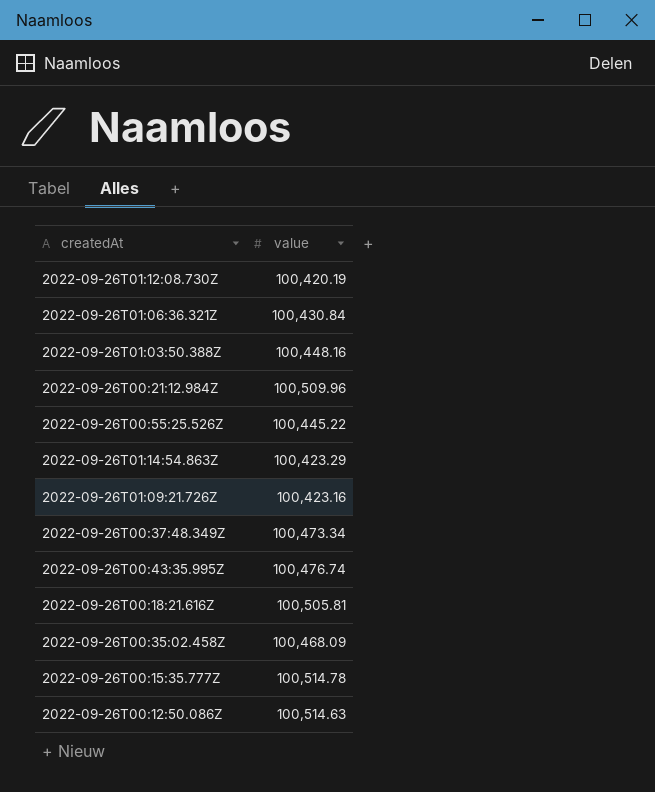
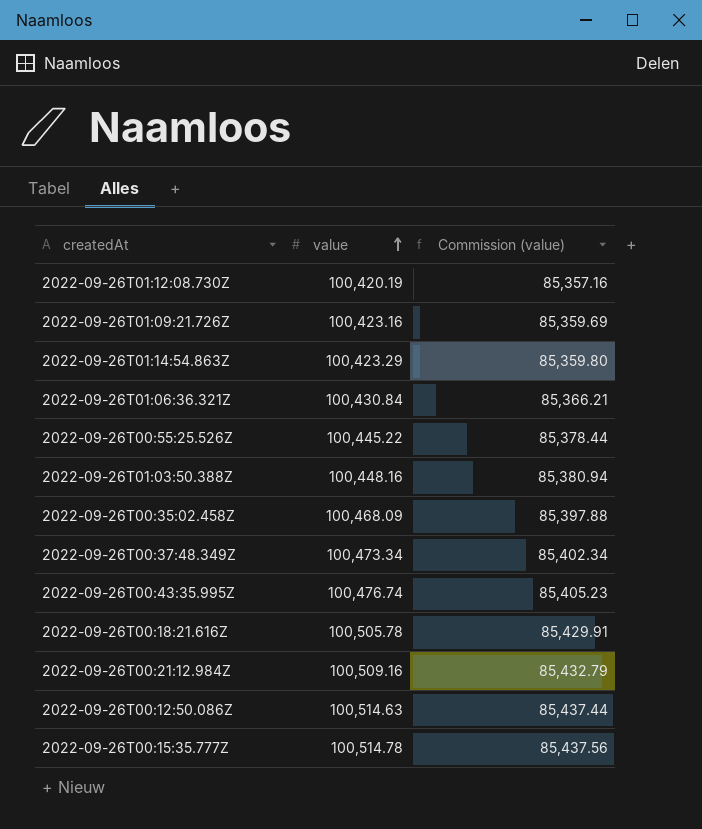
row order: none -> value ascending
column Commission (value) | formula: none -> [value] * 0.85
2022-09-26T00:18:21.616Z | value: 100,505.81 -> 100,505.78
2022-09-26T00:21:12.984Z | value: 100,509.96 -> 100,509.16

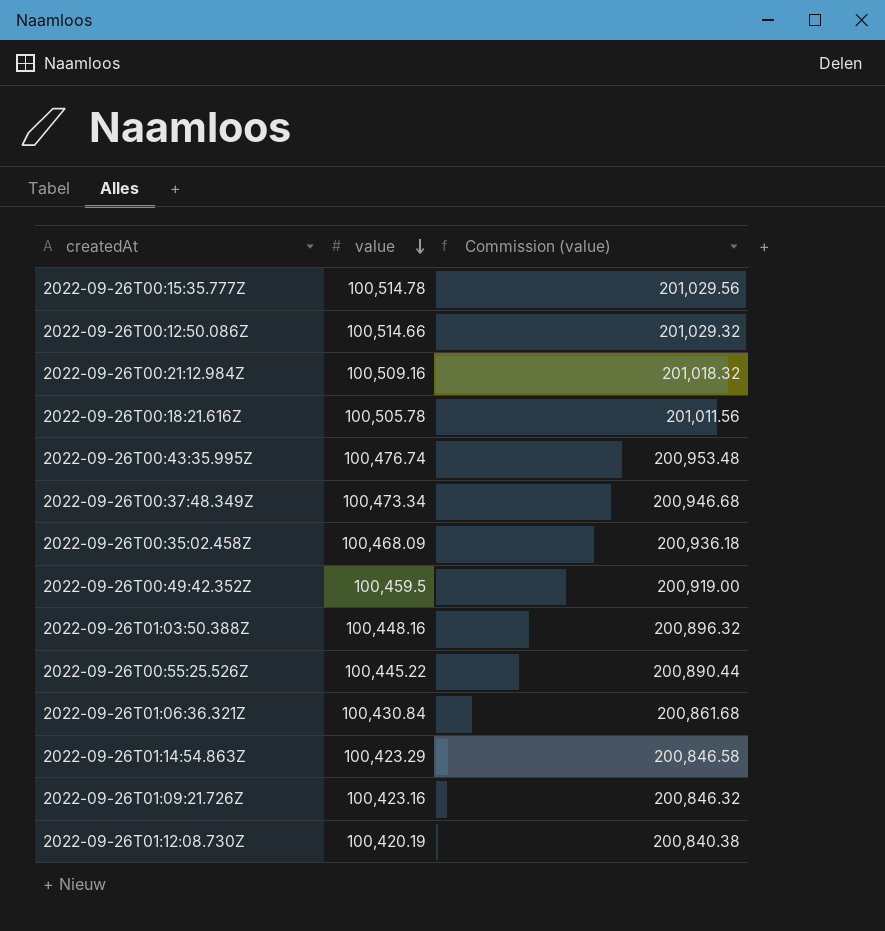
row order: value ascending -> value descending
column Commission (value) | formula: [value] * 0.85 -> [value] * 2
2022-09-26T00:12:50.086Z | value: 100,514.63 -> 100,514.66
row 2022-09-26T00:49:42.352Z: none -> 100,459.5 | 200,919.00

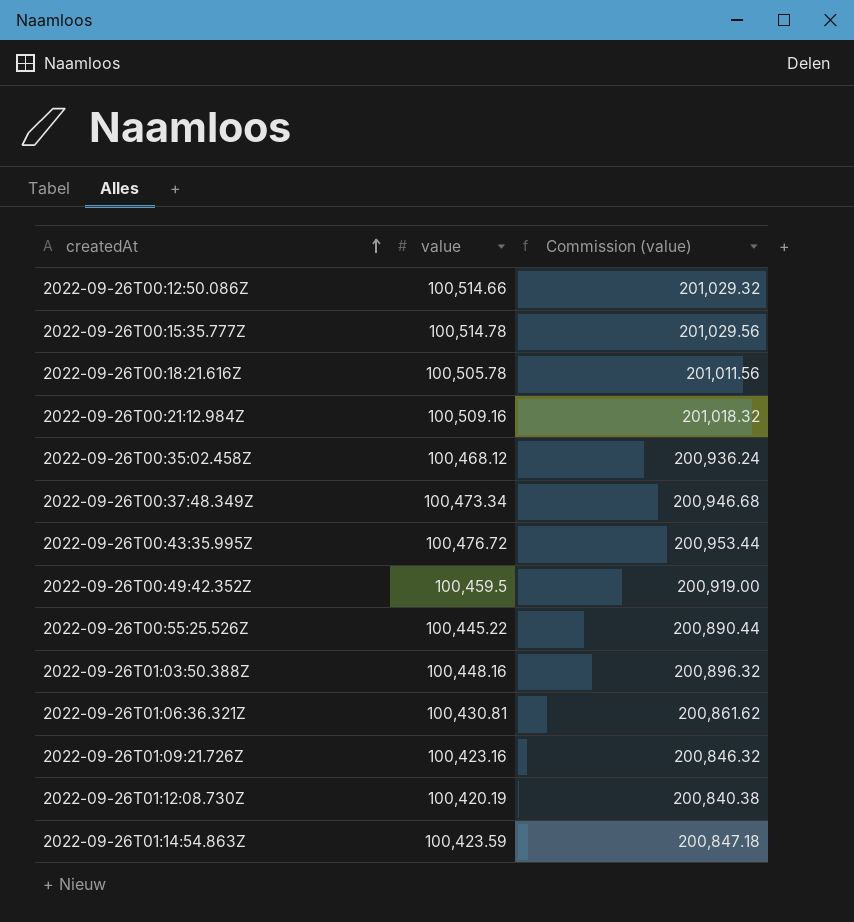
row order: value descending -> createdAt ascending
2022-09-26T00:35:02.458Z | value: 100,468.09 -> 100,468.12
2022-09-26T00:35:02.458Z | Commission (value): 200,936.18 -> 200,936.24
2022-09-26T00:43:35.995Z | value: 100,476.74 -> 100,476.72
2022-09-26T00:43:35.995Z | Commission (value): 200,953.48 -> 200,953.44
2022-09-26T01:06:36.321Z | value: 100,430.84 -> 100,430.81
2022-09-26T01:06:36.321Z | Commission (value): 200,861.68 -> 200,861.62
2022-09-26T01:14:54.863Z | value: 100,423.29 -> 100,423.59
2022-09-26T01:14:54.863Z | Commission (value): 200,846.58 -> 200,847.18

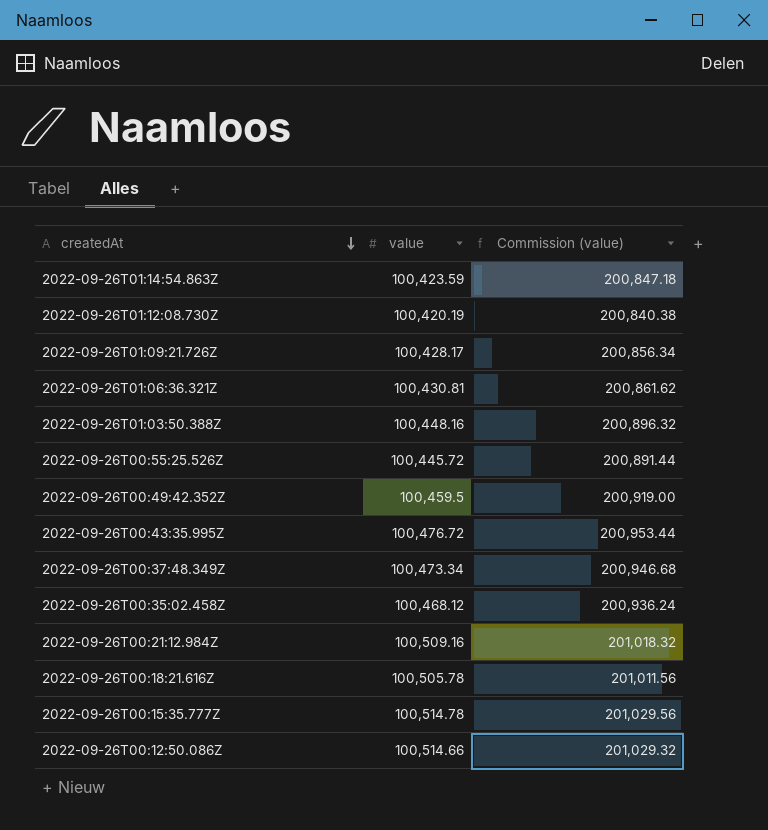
row order: createdAt ascending -> createdAt descending
2022-09-26T01:09:21.726Z | value: 100,423.16 -> 100,428.17
2022-09-26T01:09:21.726Z | Commission (value): 200,846.32 -> 200,856.34
2022-09-26T00:55:25.526Z | value: 100,445.22 -> 100,445.72
2022-09-26T00:55:25.526Z | Commission (value): 200,890.44 -> 200,891.44

